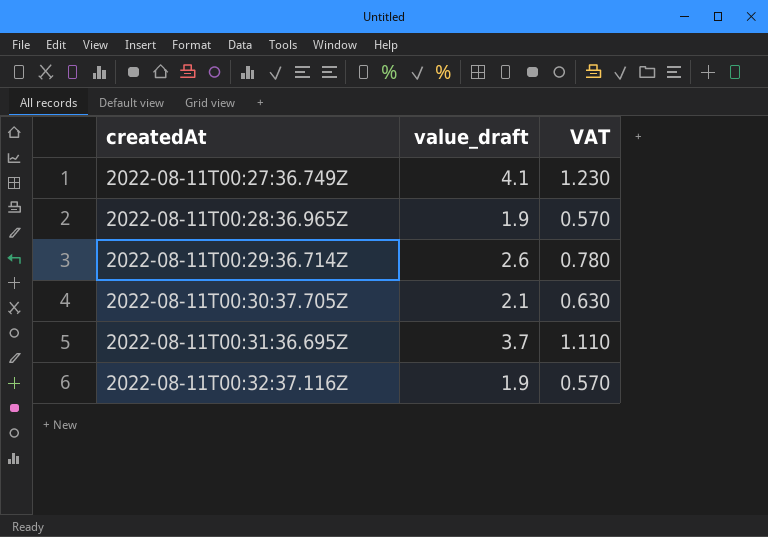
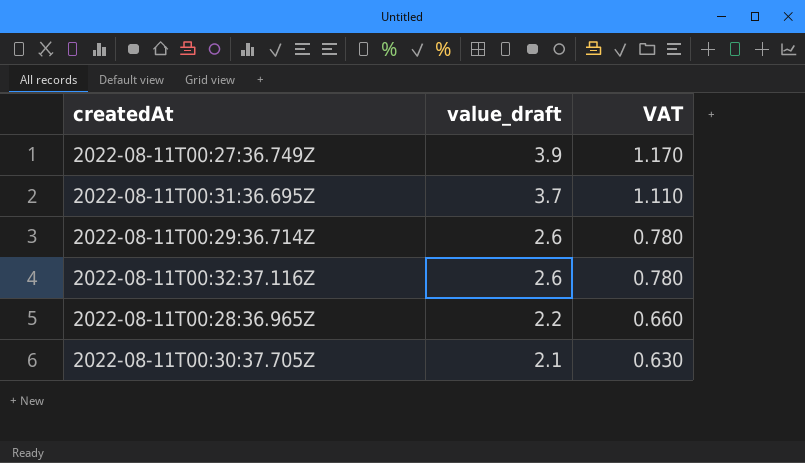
row order: createdAt ascending -> value_draft descending
2022-08-11T00:27:36.749Z | value_draft: 4.1 -> 3.9
2022-08-11T00:27:36.749Z | VAT: 1.230 -> 1.170
2022-08-11T00:32:37.116Z | value_draft: 1.9 -> 2.6
2022-08-11T00:32:37.116Z | VAT: 0.570 -> 0.780
2022-08-11T00:28:36.965Z | value_draft: 1.9 -> 2.2
2022-08-11T00:28:36.965Z | VAT: 0.570 -> 0.660

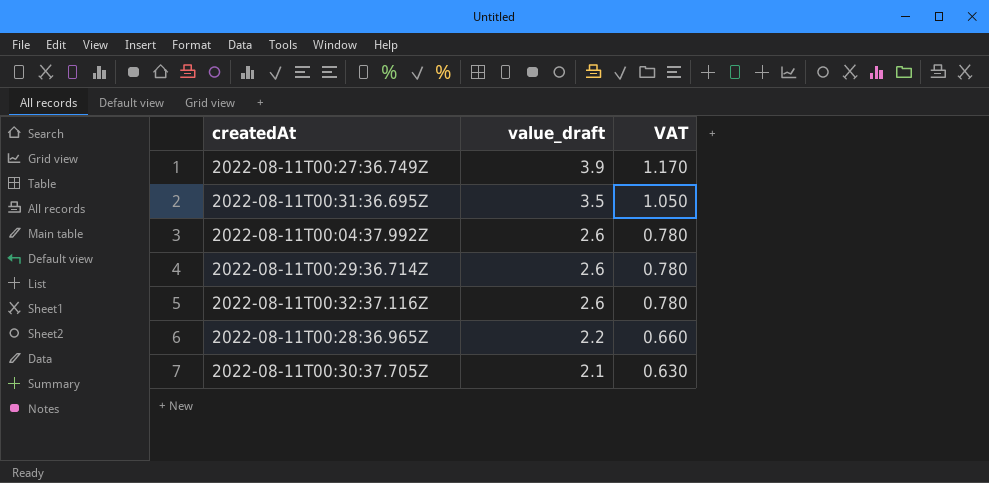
2022-08-11T00:31:36.695Z | value_draft: 3.7 -> 3.5
2022-08-11T00:31:36.695Z | VAT: 1.110 -> 1.050
row 2022-08-11T00:04:37.992Z: none -> 2.6 | 0.780

